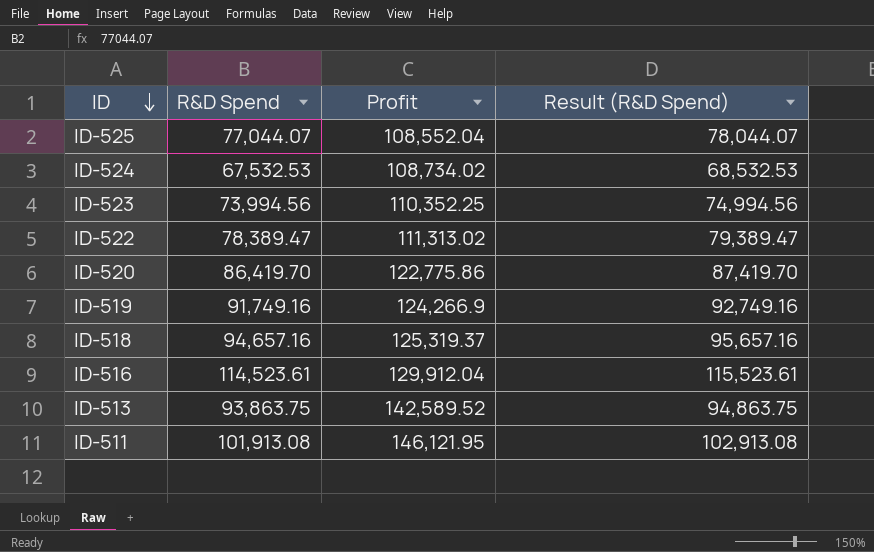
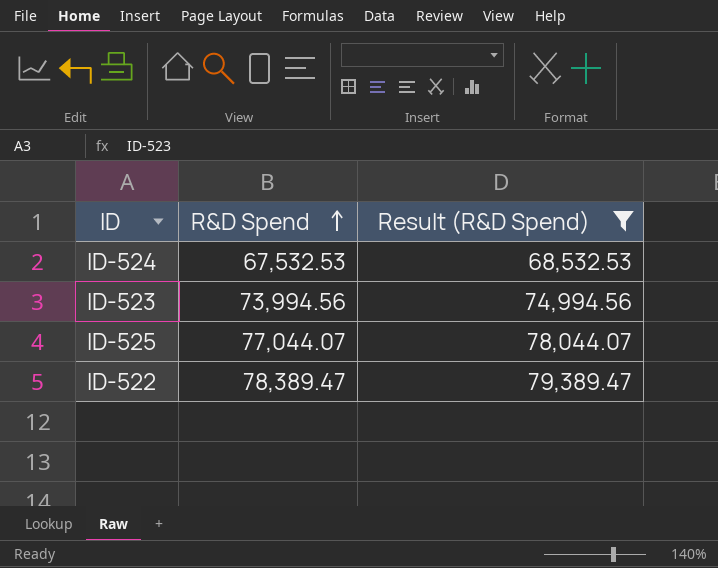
filter: none -> Result (R&D Spend) <= 79,389.47
row order: ID descending -> R&D Spend ascending
column Profit | position: 3 -> none

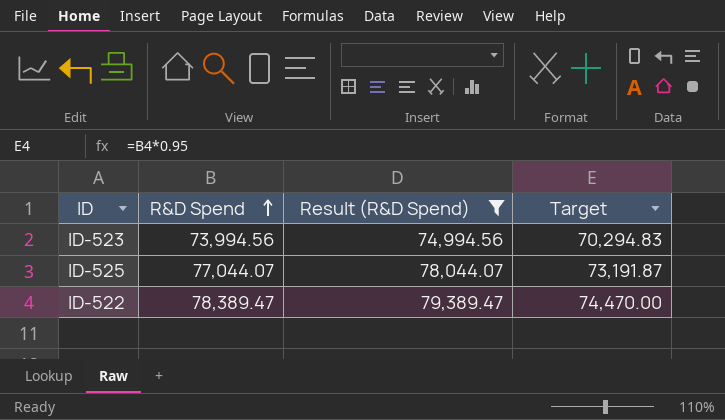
column Target | formula: none -> [R&D Spend] * 0.95
row ID-524: 67,532.53 | 68,532.53 -> none

